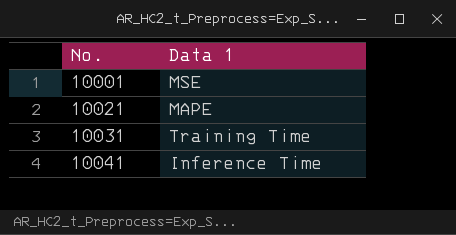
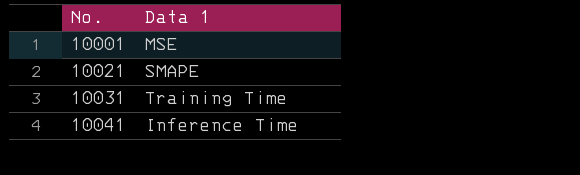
10021 | Data 1: MAPE -> SMAPE

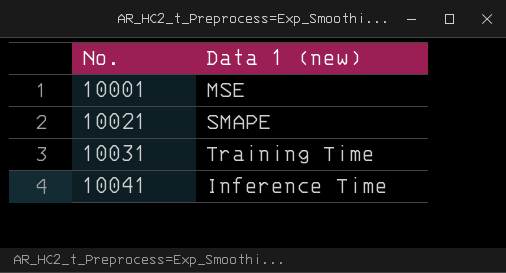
column name: Data 1 -> Data 1 (new)

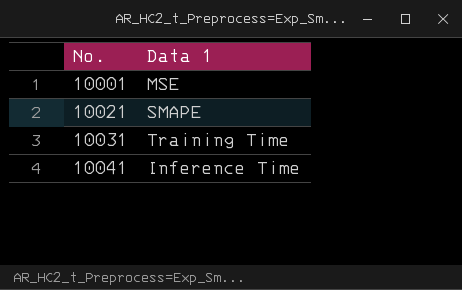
column name: Data 1 (new) -> Data 1

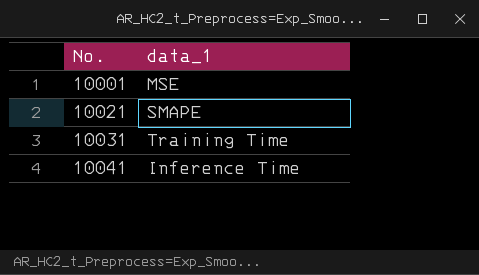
column name: Data 1 -> data_1

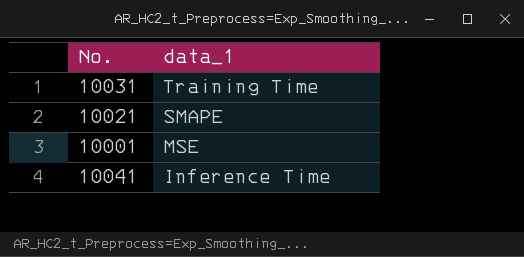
row order: No. ascending -> data_1 descending

